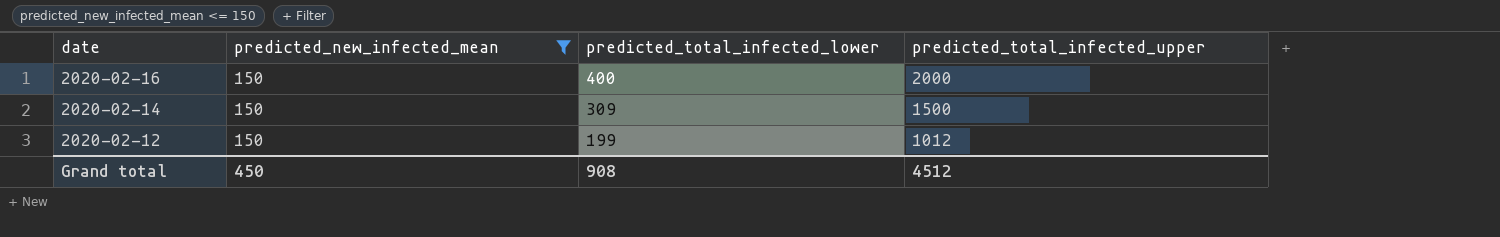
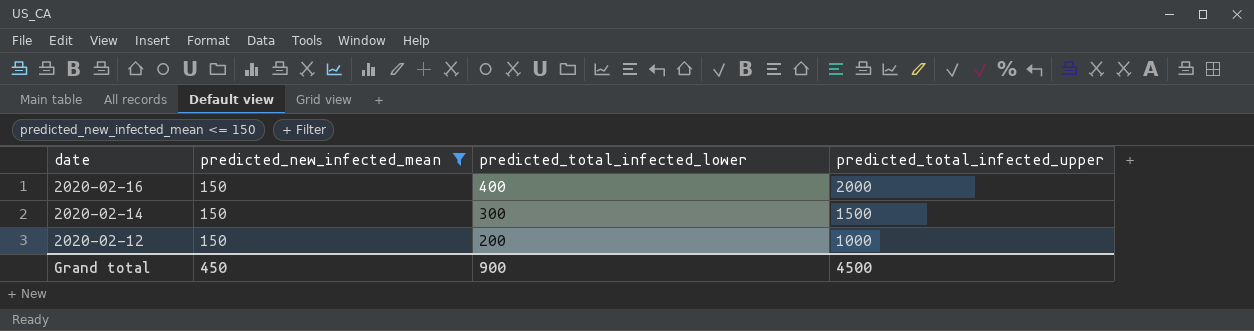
2020-02-14 | predicted_total_infected_lower: 309 -> 300
2020-02-12 | predicted_total_infected_lower: 199 -> 200
2020-02-12 | predicted_total_infected_upper: 1012 -> 1000
Grand total | predicted_total_infected_lower: 908 -> 900
Grand total | predicted_total_infected_upper: 4512 -> 4500

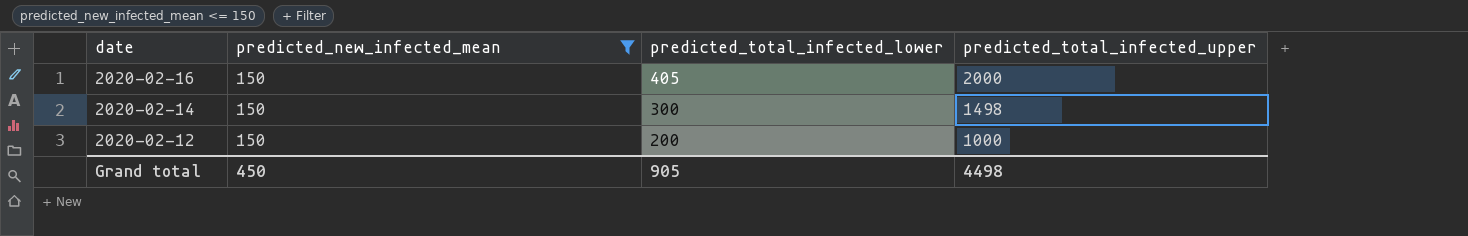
2020-02-16 | predicted_total_infected_lower: 400 -> 405
2020-02-14 | predicted_total_infected_upper: 1500 -> 1498
Grand total | predicted_total_infected_lower: 900 -> 905
Grand total | predicted_total_infected_upper: 4500 -> 4498

